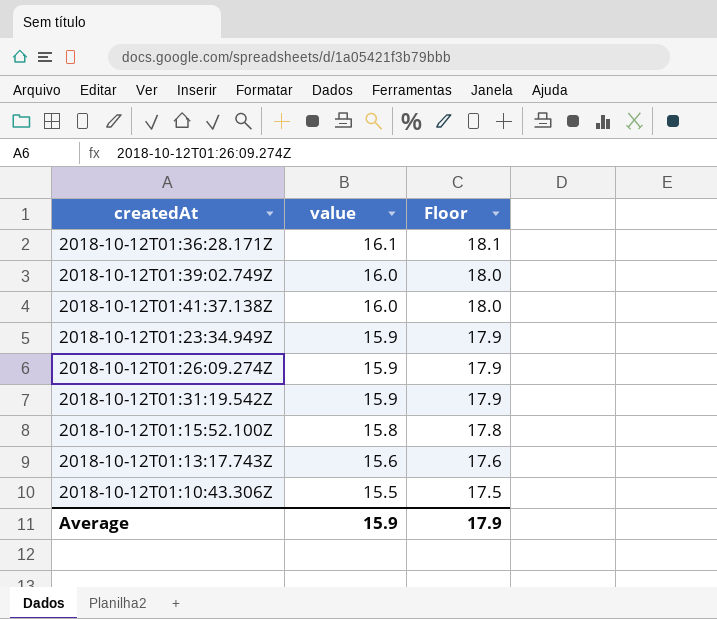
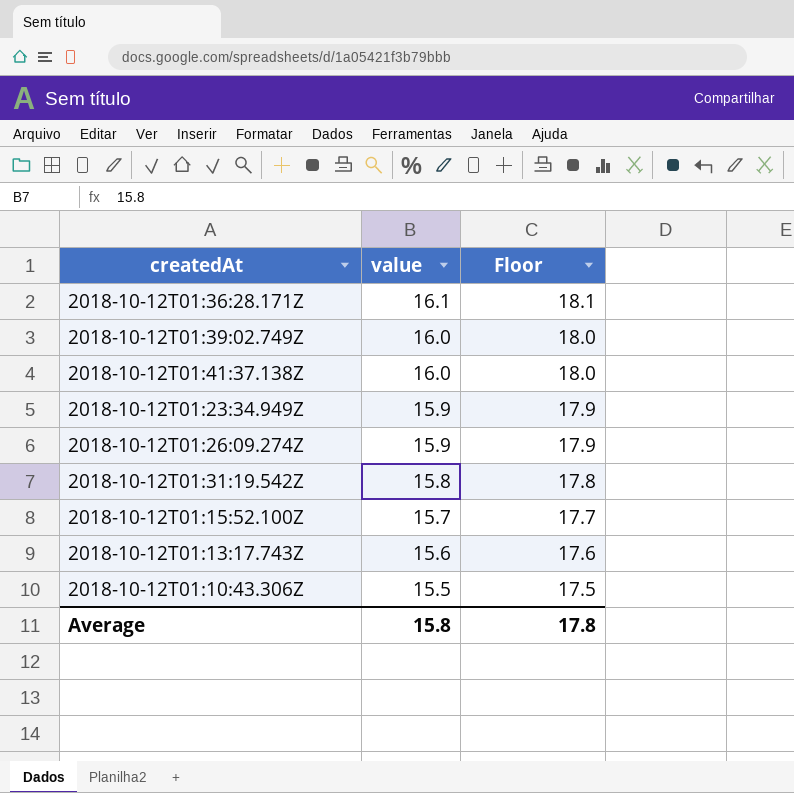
2018-10-12T01:31:19.542Z | value: 15.9 -> 15.8
2018-10-12T01:31:19.542Z | Floor: 17.9 -> 17.8
2018-10-12T01:15:52.100Z | value: 15.8 -> 15.7
2018-10-12T01:15:52.100Z | Floor: 17.8 -> 17.7
Average | value: 15.9 -> 15.8
Average | Floor: 17.9 -> 17.8

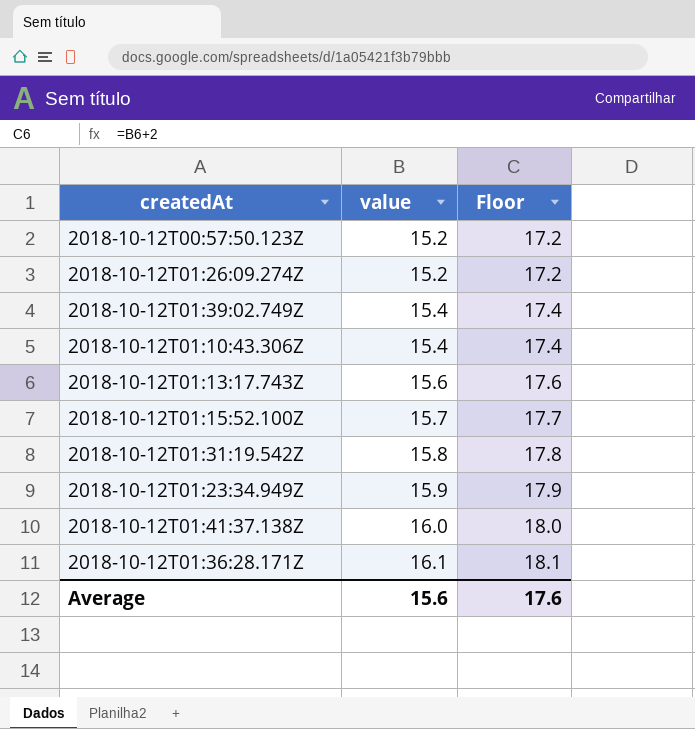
row order: value descending -> value ascending
row 2018-10-12T00:57:50.123Z: none -> 15.2 | 17.2
2018-10-12T01:26:09.274Z | value: 15.9 -> 15.2
2018-10-12T01:26:09.274Z | Floor: 17.9 -> 17.2
2018-10-12T01:39:02.749Z | value: 16.0 -> 15.4
2018-10-12T01:39:02.749Z | Floor: 18.0 -> 17.4
2018-10-12T01:10:43.306Z | value: 15.5 -> 15.4
2018-10-12T01:10:43.306Z | Floor: 17.5 -> 17.4
Average | value: 15.8 -> 15.6
Average | Floor: 17.8 -> 17.6

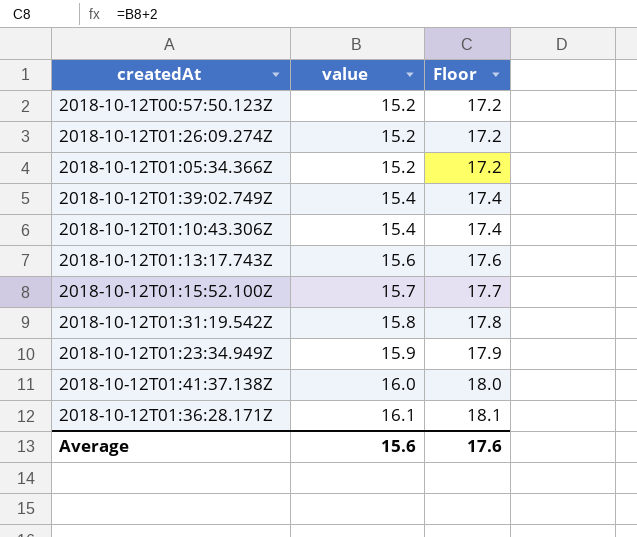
row 2018-10-12T01:05:34.366Z: none -> 15.2 | 17.2

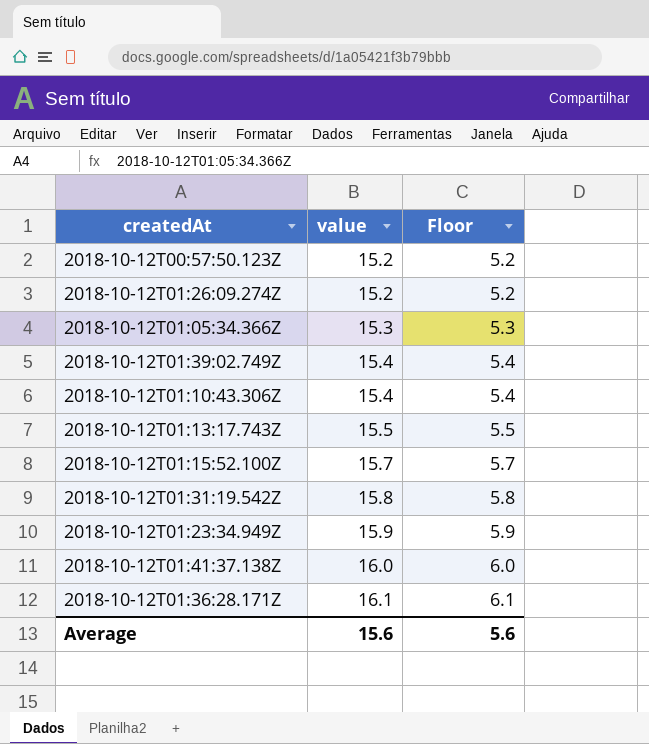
column Floor | formula: [value] + 2 -> [value] - 10
2018-10-12T01:05:34.366Z | value: 15.2 -> 15.3
2018-10-12T01:13:17.743Z | value: 15.6 -> 15.5
Average | Floor: 17.6 -> 5.6

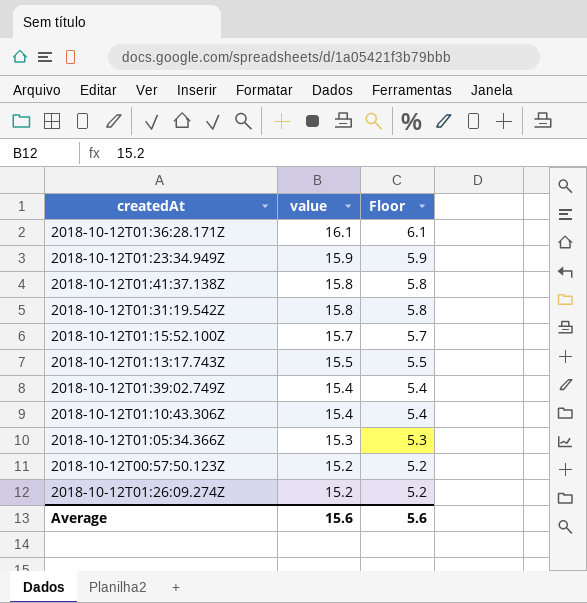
row order: value ascending -> value descending
2018-10-12T01:41:37.138Z | value: 16.0 -> 15.8
2018-10-12T01:41:37.138Z | Floor: 6.0 -> 5.8

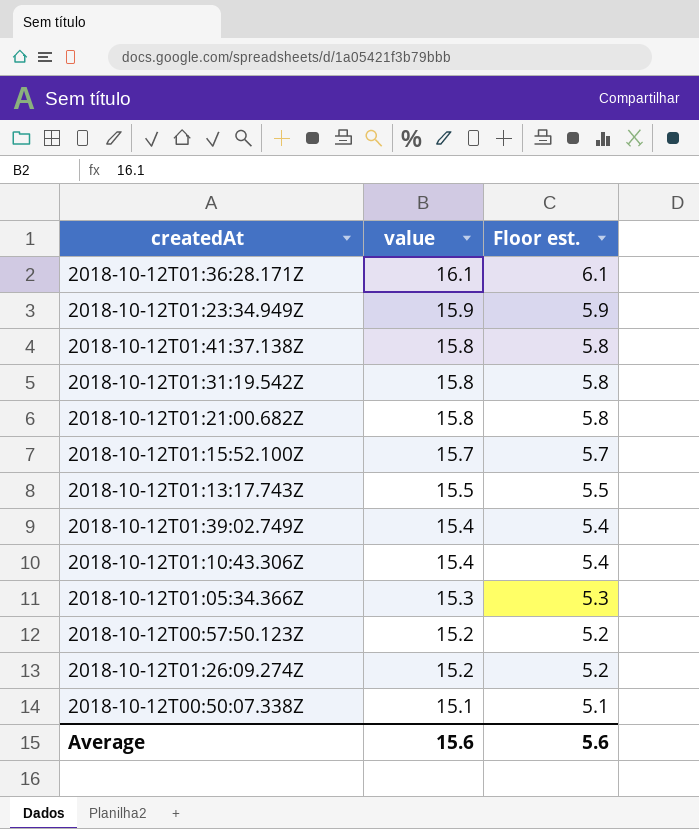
column name: Floor -> Floor est.
row 2018-10-12T01:21:00.682Z: none -> 15.8 | 5.8
row 2018-10-12T00:50:07.338Z: none -> 15.1 | 5.1

